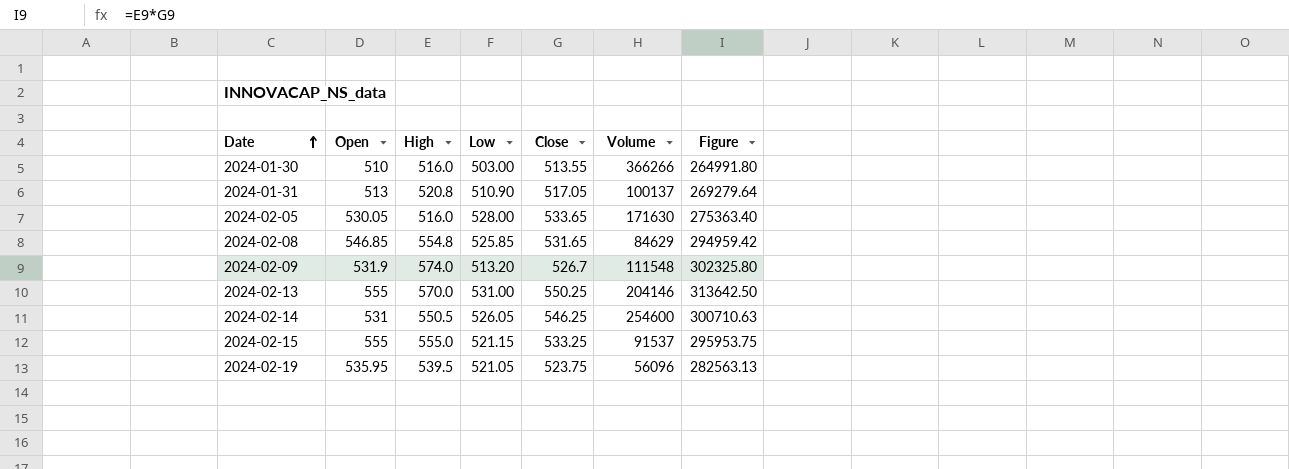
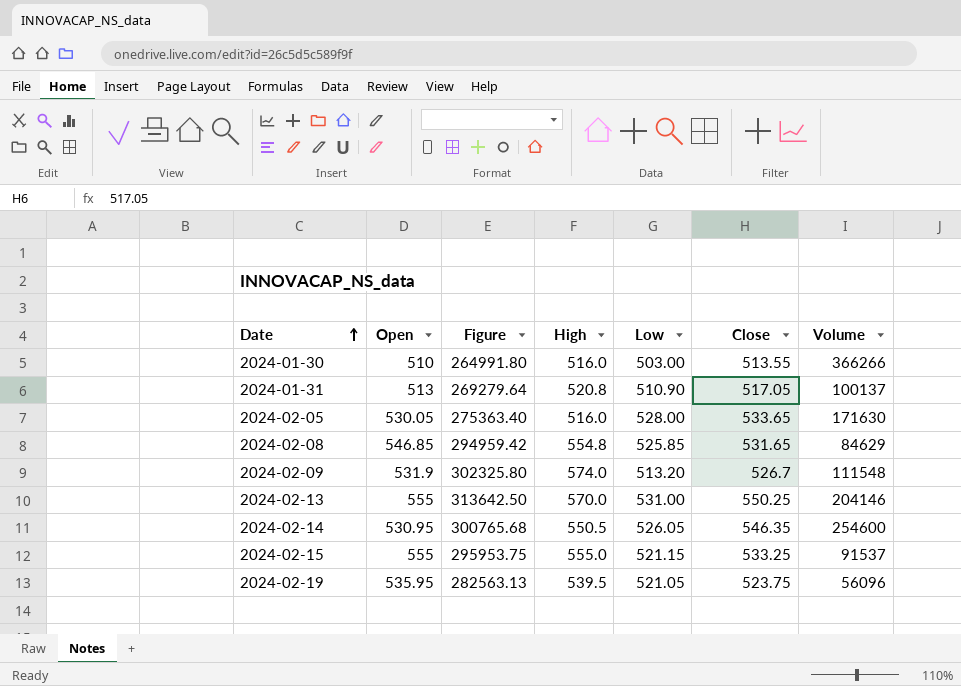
column Figure | position: 7 -> 3
2024-02-14 | Open: 531 -> 530.95
2024-02-14 | Figure: 300710.63 -> 300765.68
2024-02-14 | Close: 546.25 -> 546.35

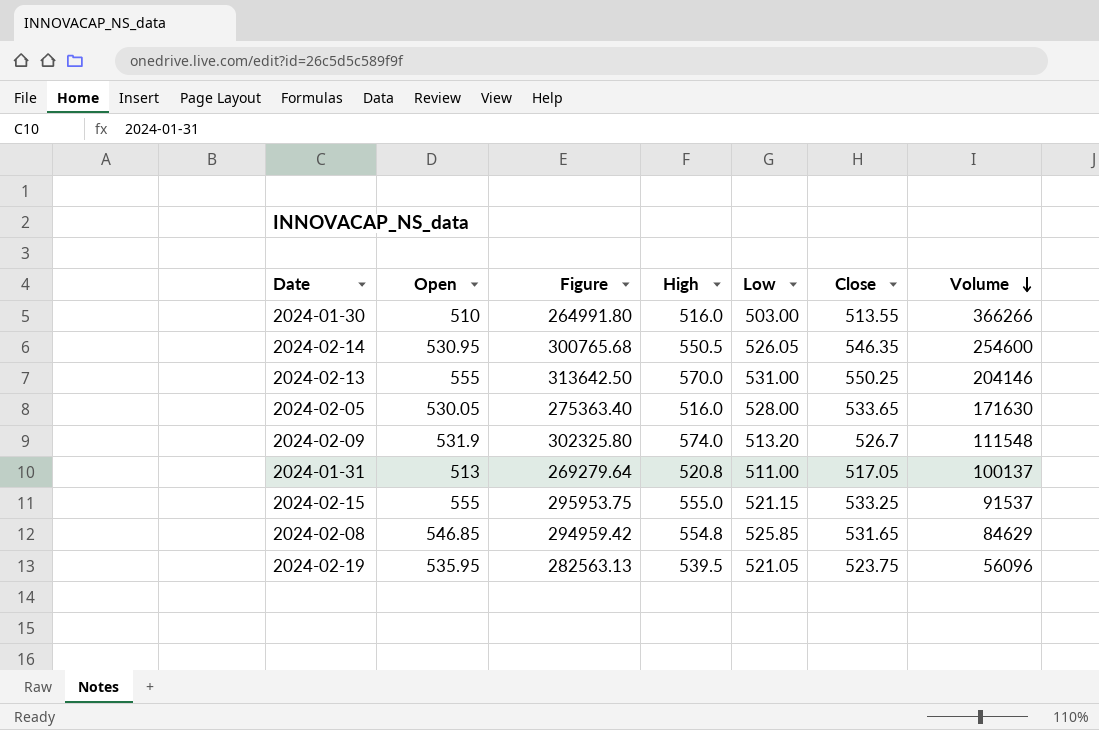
row order: Date ascending -> Volume descending
2024-01-31 | Low: 510.90 -> 511.00

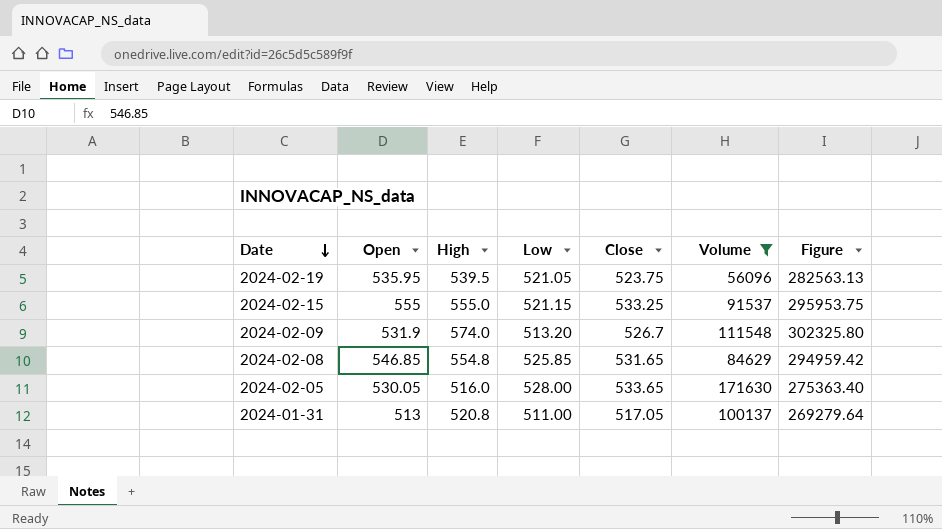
filter: none -> Volume <= 171630
row order: Volume descending -> Date descending
column Figure | position: 3 -> 7

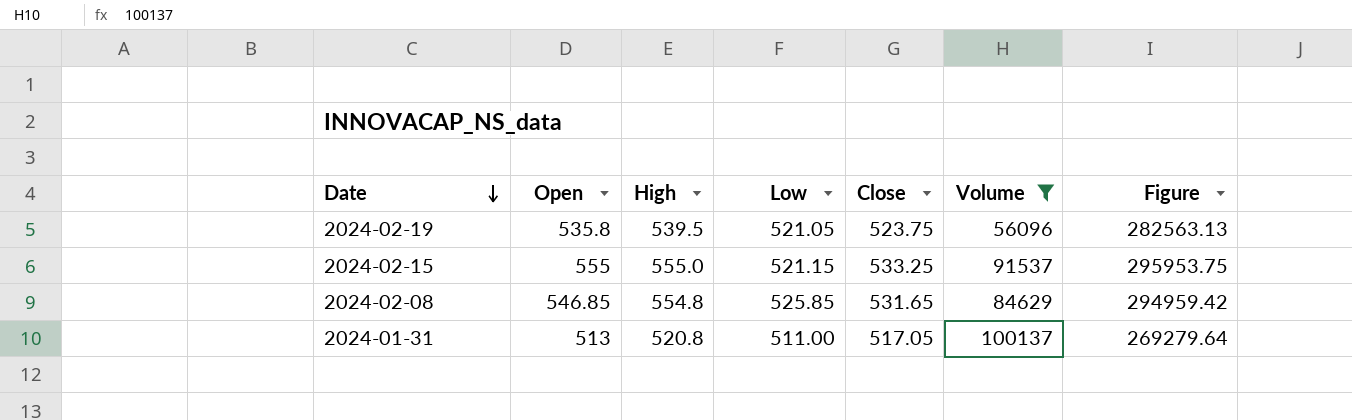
row 2024-02-09: 531.9 | 574.0 | 513.20 | 526.7 | 111548 | 302325.80 -> none
row 2024-02-05: 530.05 | 516.0 | 528.00 | 533.65 | 171630 | 275363.40 -> none
2024-02-19 | Open: 535.95 -> 535.8

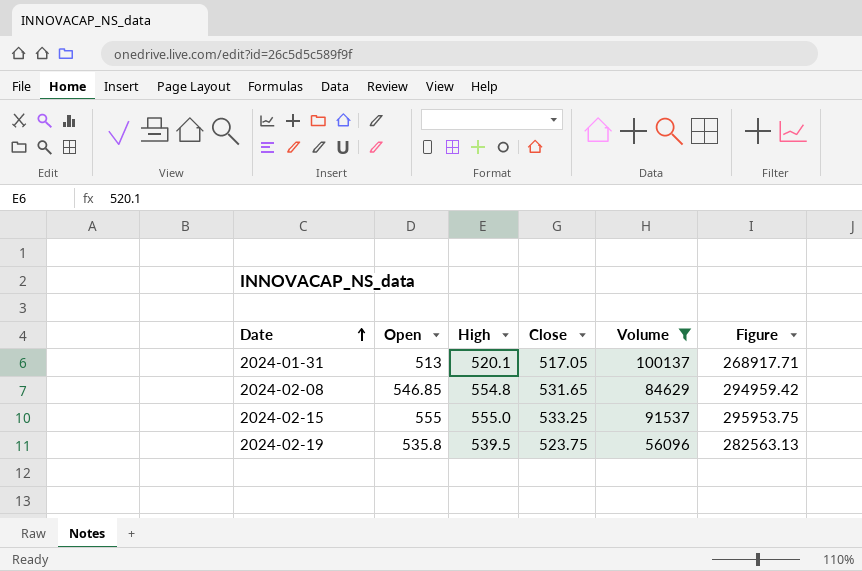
row order: Date descending -> Date ascending
column Low | position: 4 -> none
2024-01-31 | High: 520.8 -> 520.1
2024-01-31 | Figure: 269279.64 -> 268917.71

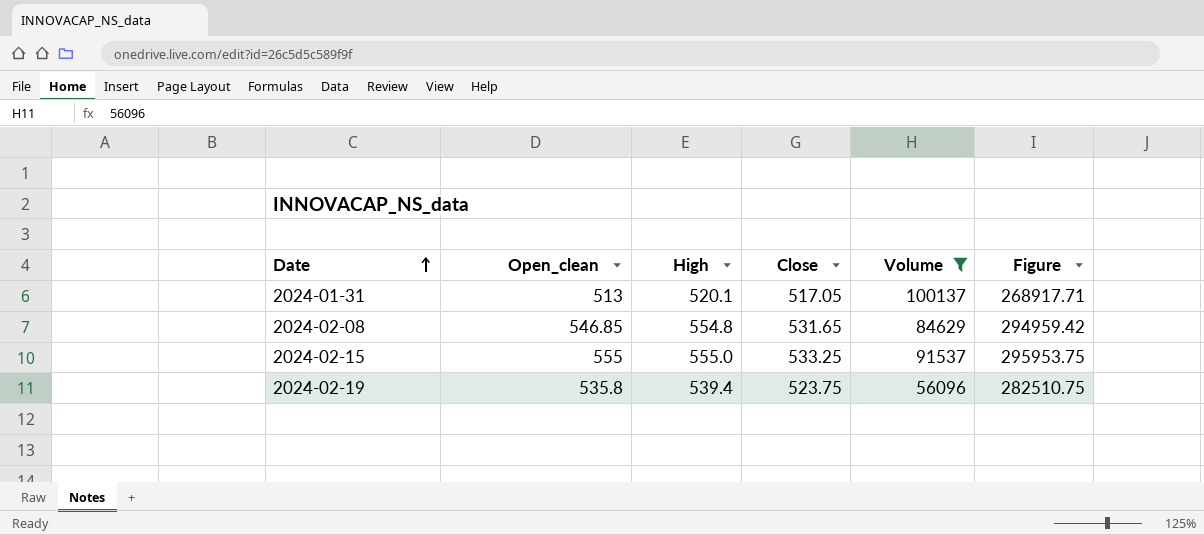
column name: Open -> Open_clean
2024-02-19 | High: 539.5 -> 539.4
2024-02-19 | Figure: 282563.13 -> 282510.75

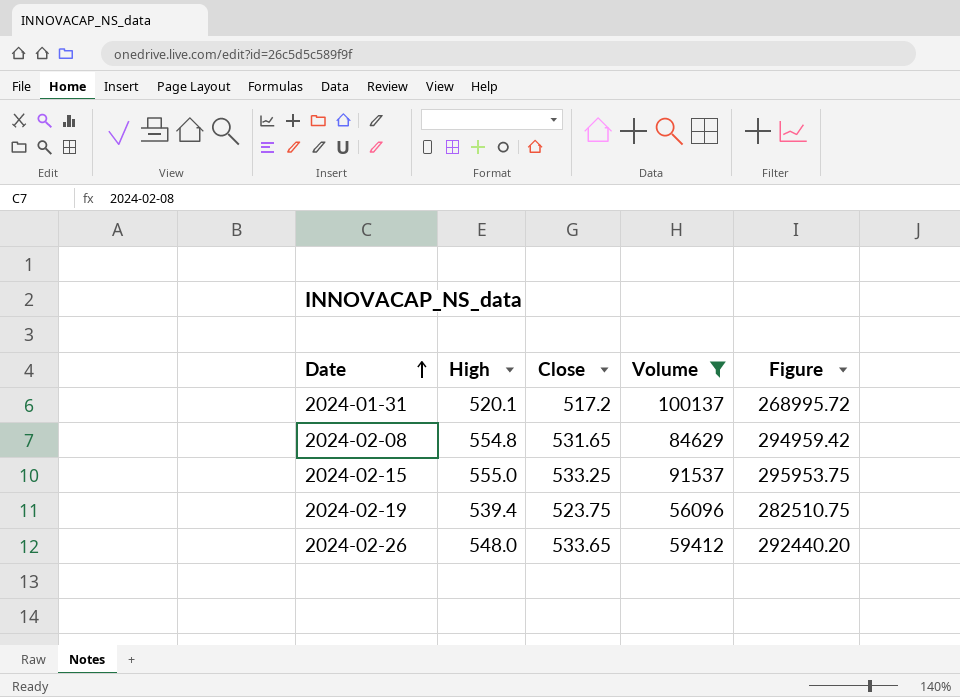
column Open_clean | position: 2 -> none
2024-01-31 | Close: 517.05 -> 517.2
2024-01-31 | Figure: 268917.71 -> 268995.72
row 2024-02-26: none -> 548.0 | 533.65 | 59412 | 292440.20

